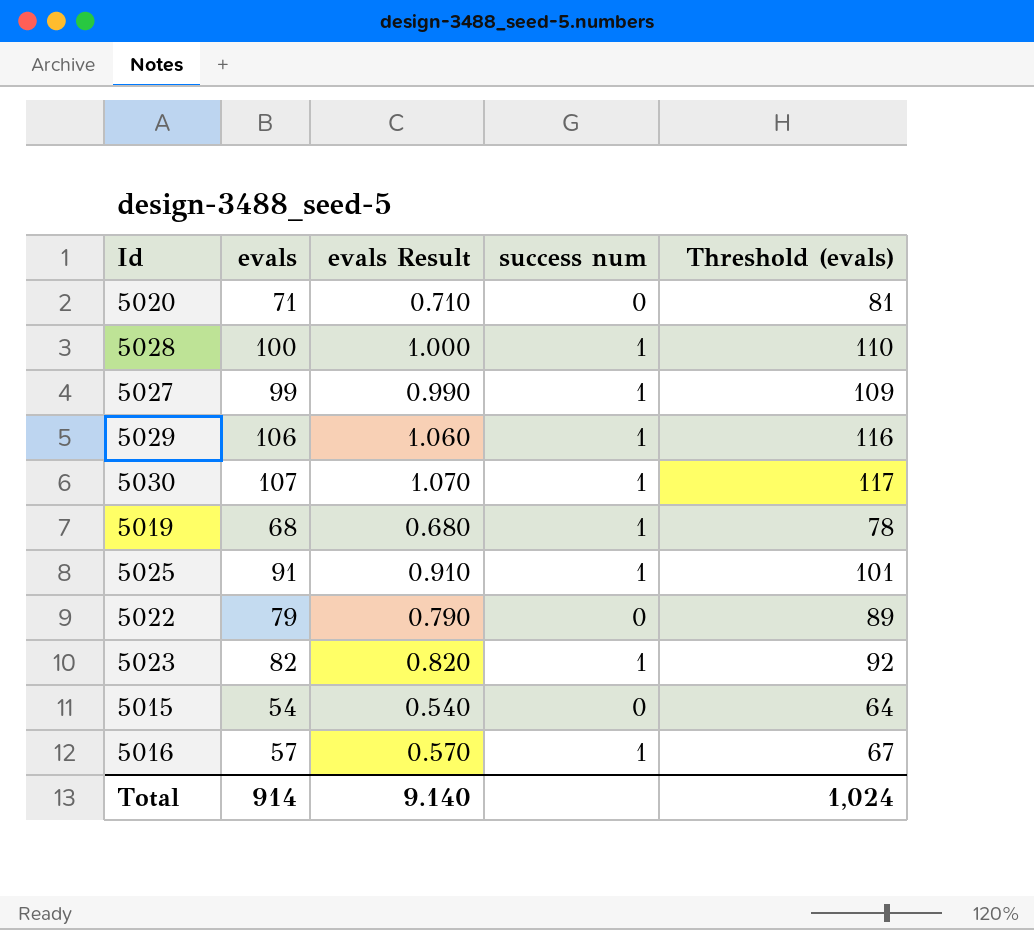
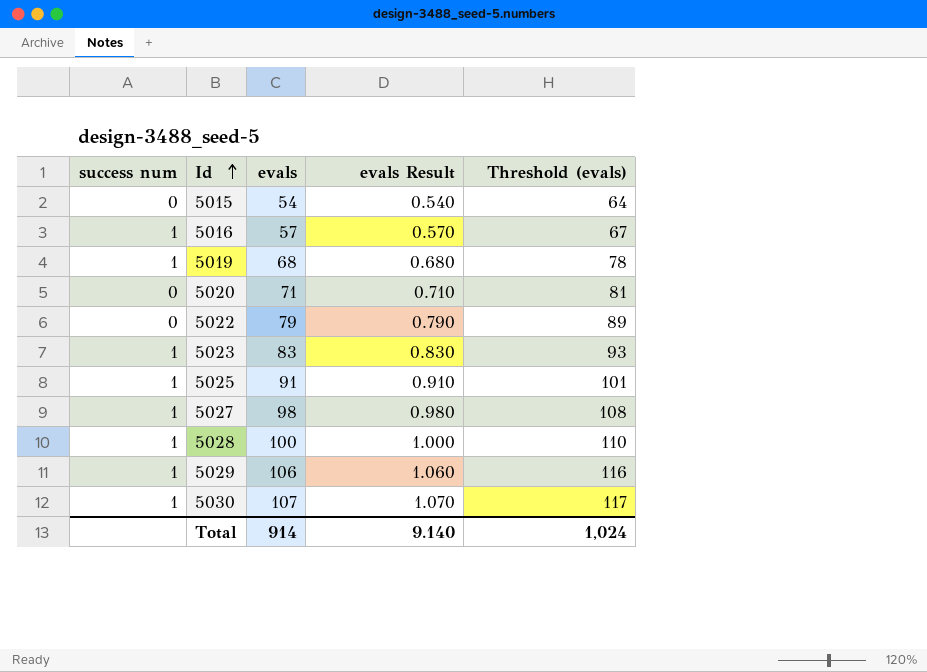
row order: none -> Id ascending
column success num | position: 4 -> 1
5023 | evals: 82 -> 83
5023 | evals Result: 0.820 -> 0.830
5023 | Threshold (evals): 92 -> 93
5027 | evals: 99 -> 98
5027 | evals Result: 0.990 -> 0.980
5027 | Threshold (evals): 109 -> 108

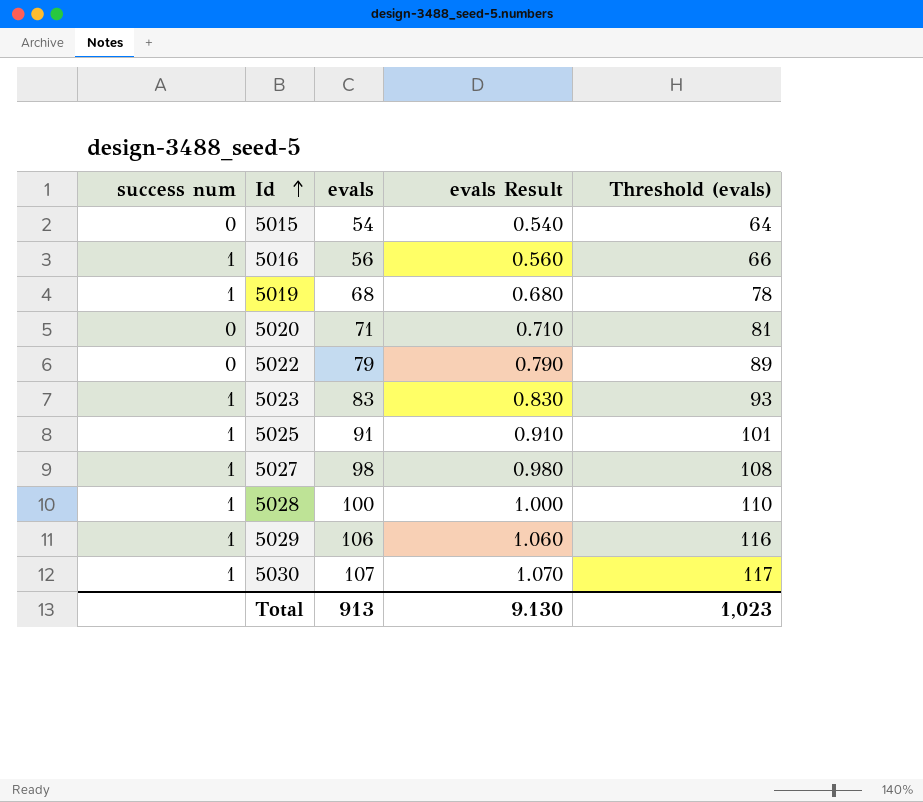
5016 | evals: 57 -> 56
5016 | evals Result: 0.570 -> 0.560
5016 | Threshold (evals): 67 -> 66
Total | evals: 914 -> 913
Total | evals Result: 9.140 -> 9.130
Total | Threshold (evals): 1,024 -> 1,023

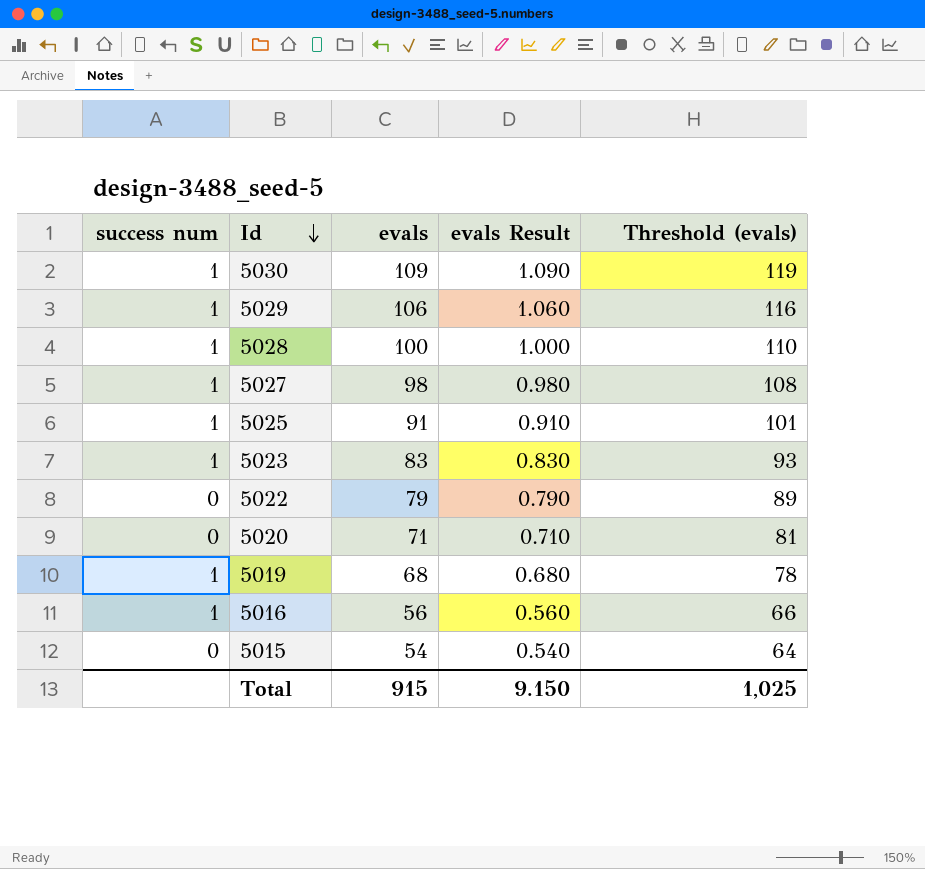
row order: Id ascending -> Id descending
5030 | evals: 107 -> 109
5030 | evals Result: 1.070 -> 1.090
5030 | Threshold (evals): 117 -> 119
Total | evals: 913 -> 915
Total | evals Result: 9.130 -> 9.150
Total | Threshold (evals): 1,023 -> 1,025

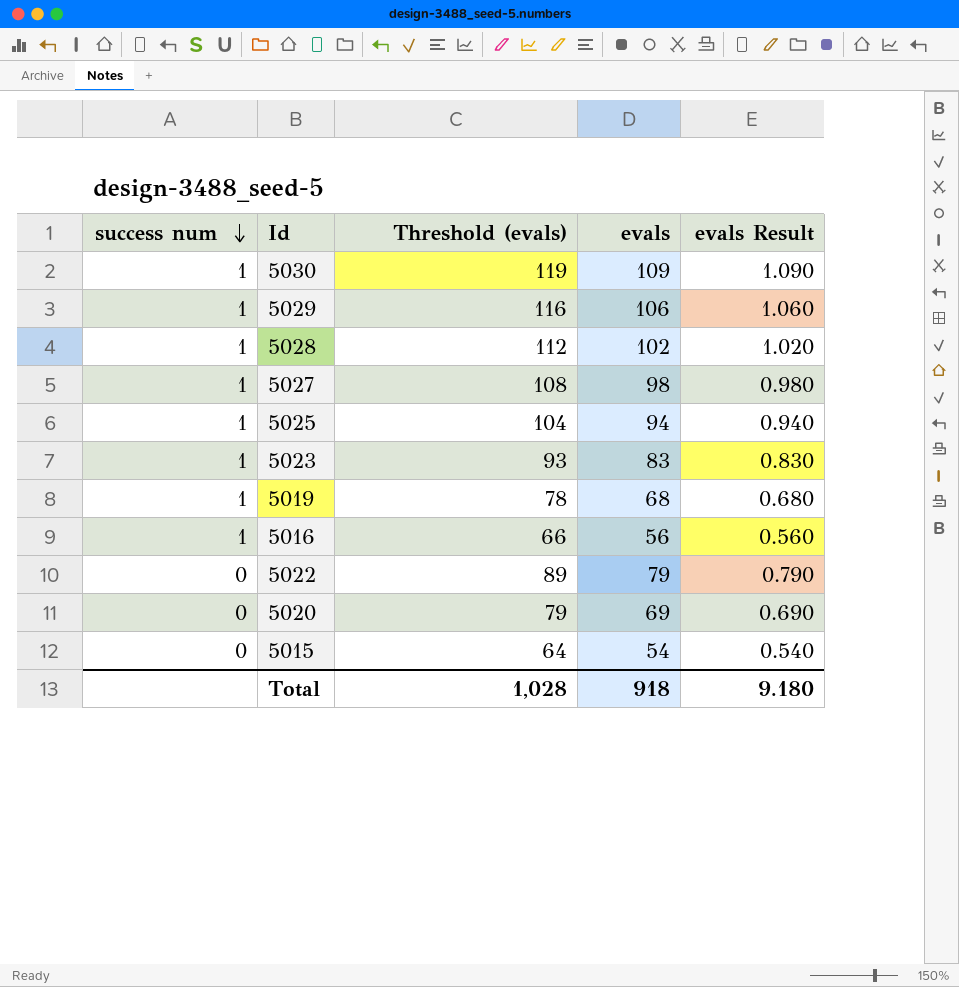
row order: Id descending -> success num descending
column Threshold (evals) | position: 5 -> 3
5028 | Threshold (evals): 110 -> 112
5028 | evals: 100 -> 102
5028 | evals Result: 1.000 -> 1.020
5025 | Threshold (evals): 101 -> 104
5025 | evals: 91 -> 94
5025 | evals Result: 0.910 -> 0.940
5020 | Threshold (evals): 81 -> 79
5020 | evals: 71 -> 69
5020 | evals Result: 0.710 -> 0.690
Total | Threshold (evals): 1,025 -> 1,028
Total | evals: 915 -> 918
Total | evals Result: 9.150 -> 9.180

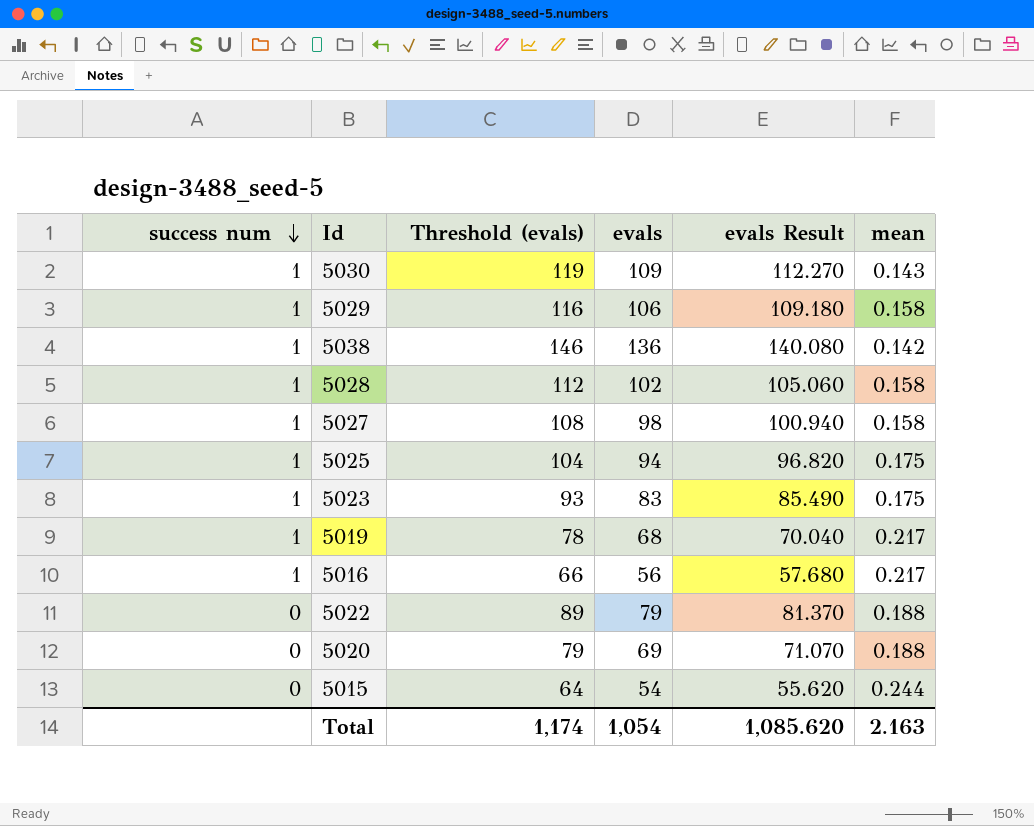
column evals Result | formula: [evals] * 0.01 -> [evals] * 1.03
column mean | position: none -> 6
row 5038: none -> 1 | 146 | 136 | 140.080 | 0.142
Total | Threshold (evals): 1,028 -> 1,174
Total | evals: 918 -> 1,054
Total | evals Result: 9.180 -> 1,085.620

